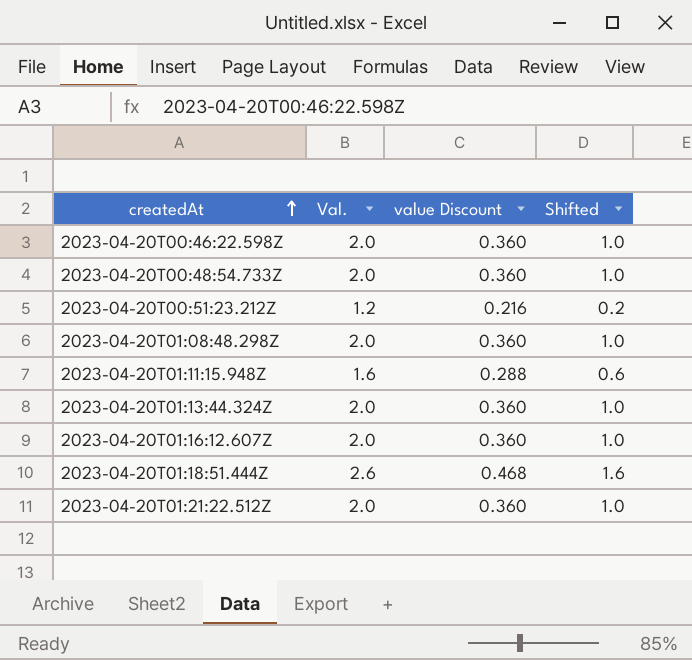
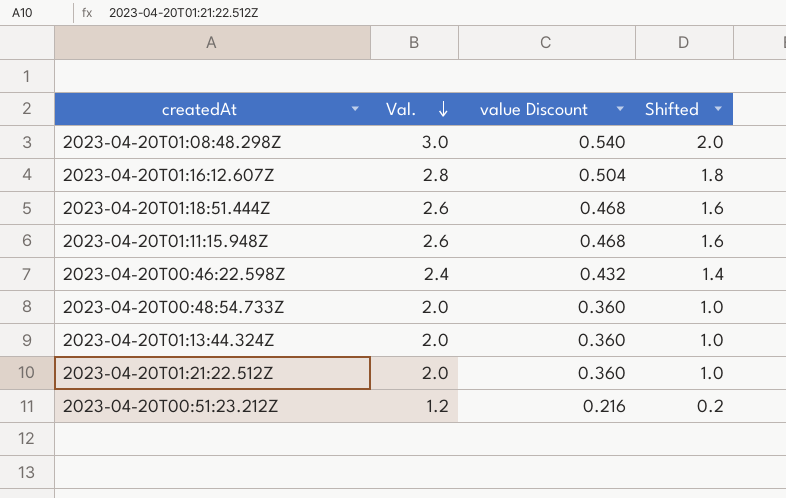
row order: createdAt ascending -> Val. descending
2023-04-20T01:08:48.298Z | Val.: 2.0 -> 3.0
2023-04-20T01:08:48.298Z | value Discount: 0.360 -> 0.540
2023-04-20T01:08:48.298Z | Shifted: 1.0 -> 2.0
2023-04-20T01:16:12.607Z | Val.: 2.0 -> 2.8
2023-04-20T01:16:12.607Z | value Discount: 0.360 -> 0.504
2023-04-20T01:16:12.607Z | Shifted: 1.0 -> 1.8
2023-04-20T01:11:15.948Z | Val.: 1.6 -> 2.6
2023-04-20T01:11:15.948Z | value Discount: 0.288 -> 0.468
2023-04-20T01:11:15.948Z | Shifted: 0.6 -> 1.6
2023-04-20T00:46:22.598Z | Val.: 2.0 -> 2.4
2023-04-20T00:46:22.598Z | value Discount: 0.360 -> 0.432
2023-04-20T00:46:22.598Z | Shifted: 1.0 -> 1.4

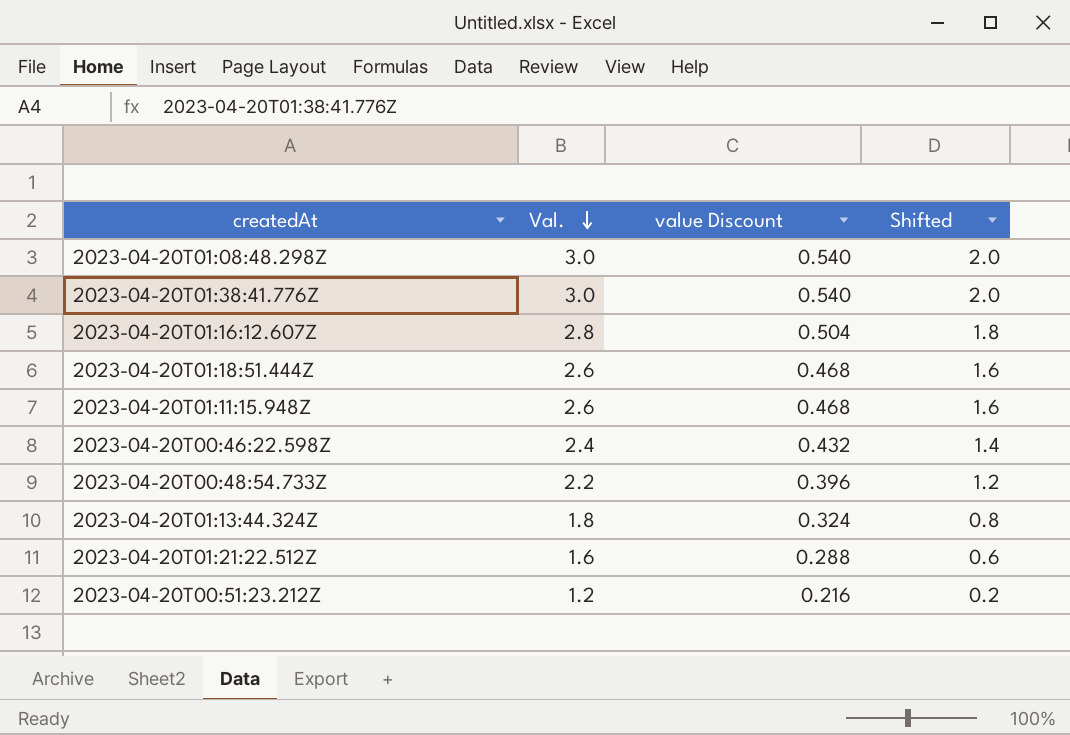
row 2023-04-20T01:38:41.776Z: none -> 3.0 | 0.540 | 2.0
2023-04-20T00:48:54.733Z | Val.: 2.0 -> 2.2
2023-04-20T00:48:54.733Z | value Discount: 0.360 -> 0.396
2023-04-20T00:48:54.733Z | Shifted: 1.0 -> 1.2
2023-04-20T01:13:44.324Z | Val.: 2.0 -> 1.8
2023-04-20T01:13:44.324Z | value Discount: 0.360 -> 0.324
2023-04-20T01:13:44.324Z | Shifted: 1.0 -> 0.8
2023-04-20T01:21:22.512Z | Val.: 2.0 -> 1.6
2023-04-20T01:21:22.512Z | value Discount: 0.360 -> 0.288
2023-04-20T01:21:22.512Z | Shifted: 1.0 -> 0.6

